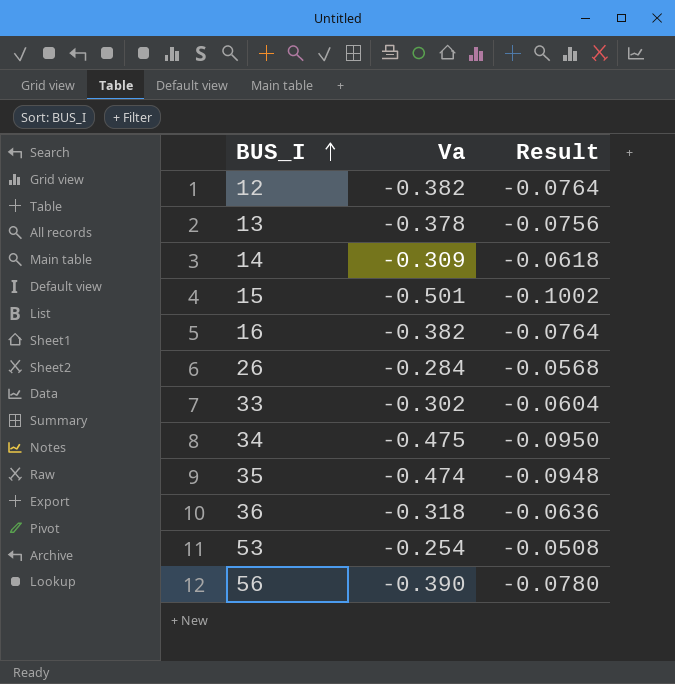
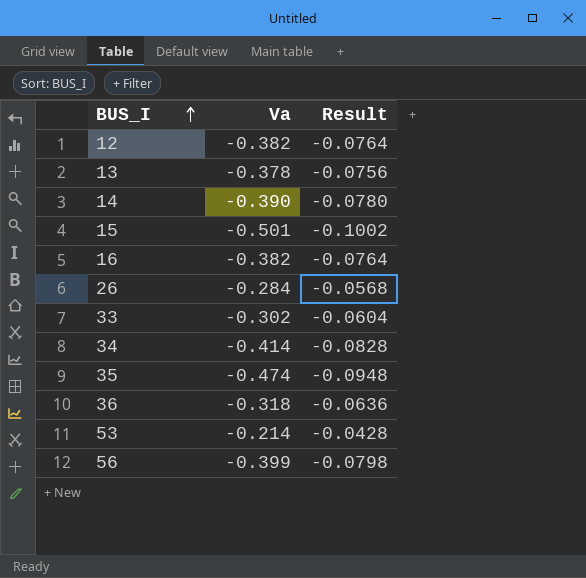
14 | Va: -0.309 -> -0.390
14 | Result: -0.0618 -> -0.0780
34 | Va: -0.475 -> -0.414
34 | Result: -0.0950 -> -0.0828
53 | Va: -0.254 -> -0.214
53 | Result: -0.0508 -> -0.0428
56 | Va: -0.390 -> -0.399
56 | Result: -0.0780 -> -0.0798

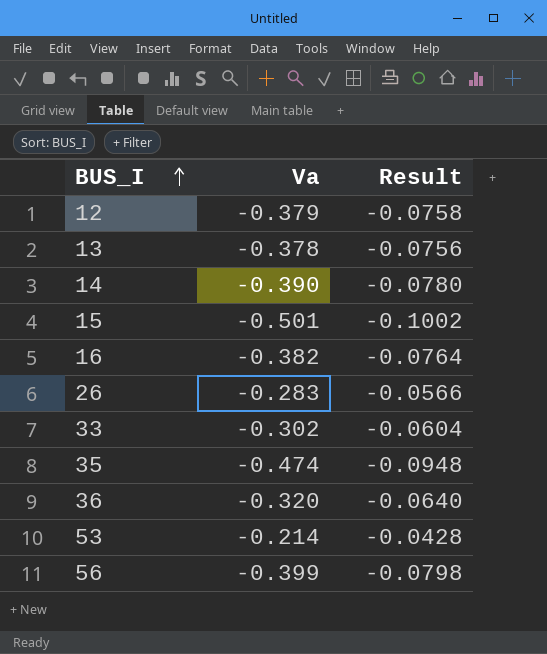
row 34: -0.414 | -0.0828 -> none
12 | Va: -0.382 -> -0.379
12 | Result: -0.0764 -> -0.0758
26 | Va: -0.284 -> -0.283
26 | Result: -0.0568 -> -0.0566
36 | Va: -0.318 -> -0.320
36 | Result: -0.0636 -> -0.0640

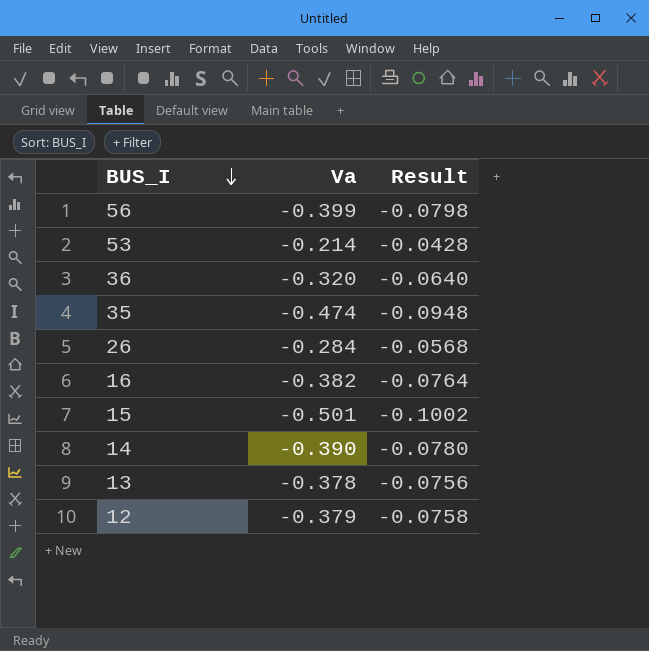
row order: BUS_I ascending -> BUS_I descending
row 33: -0.302 | -0.0604 -> none
26 | Va: -0.283 -> -0.284
26 | Result: -0.0566 -> -0.0568

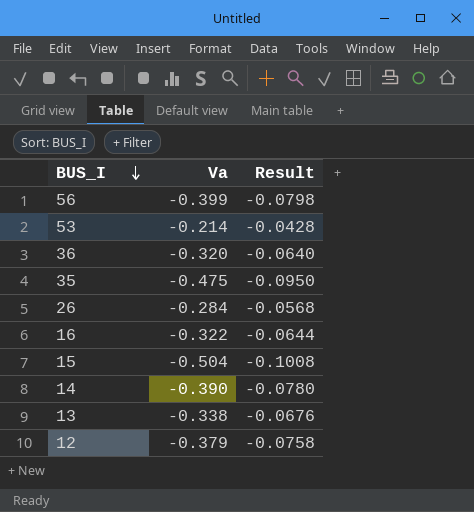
35 | Va: -0.474 -> -0.475
35 | Result: -0.0948 -> -0.0950
16 | Va: -0.382 -> -0.322
16 | Result: -0.0764 -> -0.0644
15 | Va: -0.501 -> -0.504
15 | Result: -0.1002 -> -0.1008
13 | Va: -0.378 -> -0.338
13 | Result: -0.0756 -> -0.0676

